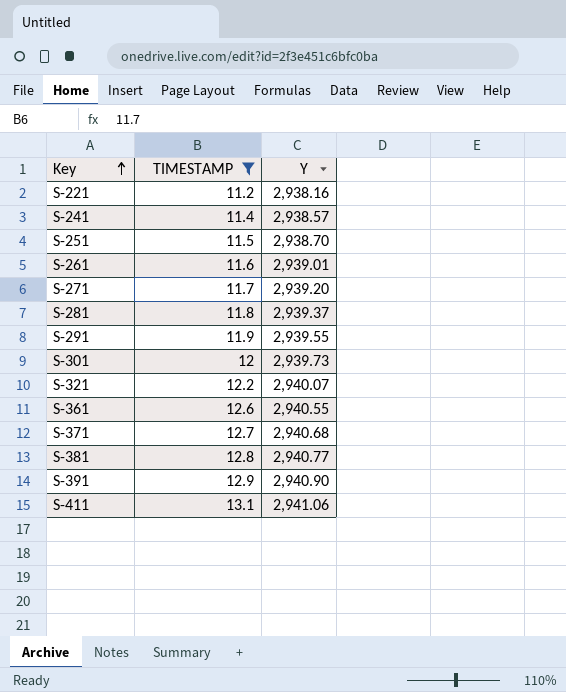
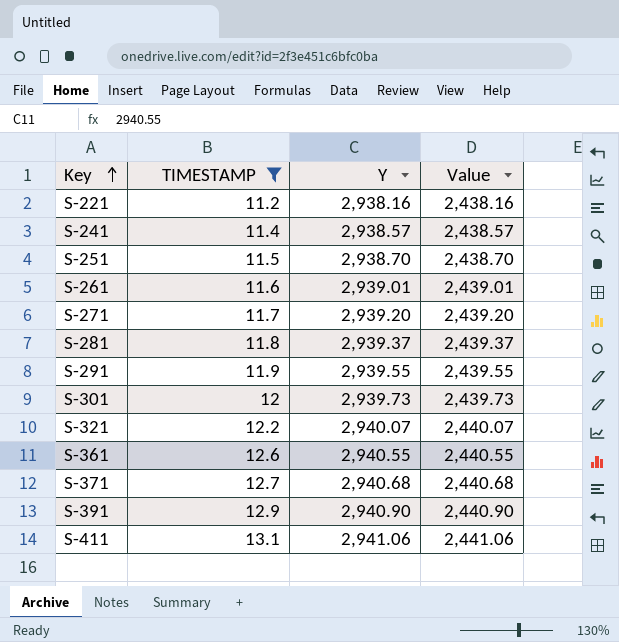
column Value | formula: none -> [Y] - 500
row S-381: 12.8 | 2,940.77 -> none

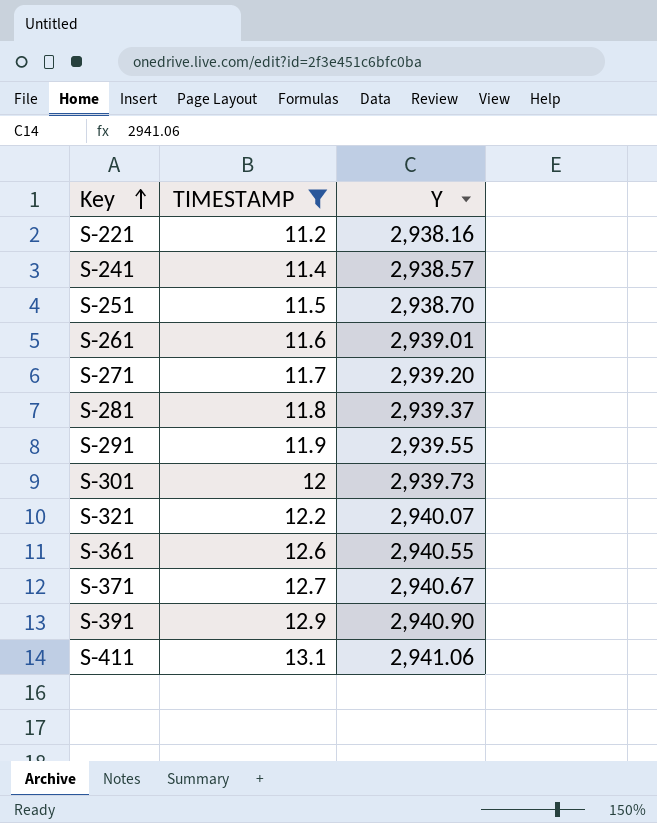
column Value | formula: [Y] - 500 -> none
S-371 | Y: 2,940.68 -> 2,940.67

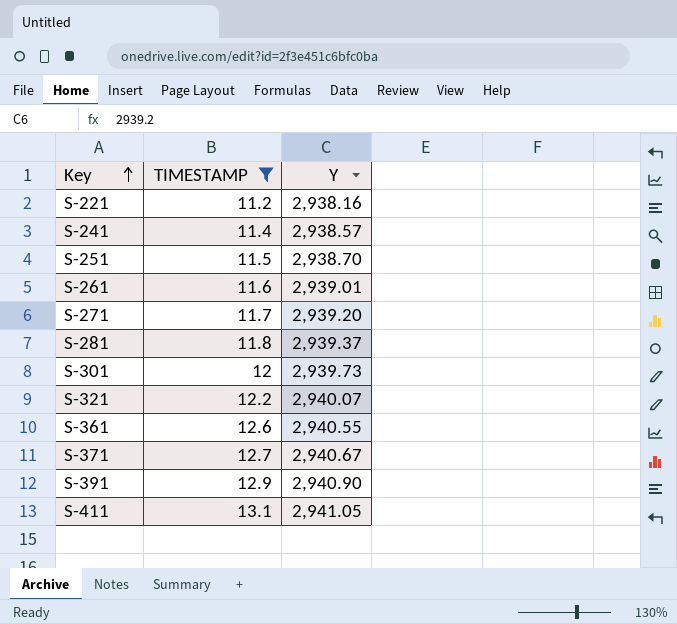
row S-291: 11.9 | 2,939.55 -> none
S-411 | Y: 2,941.06 -> 2,941.05

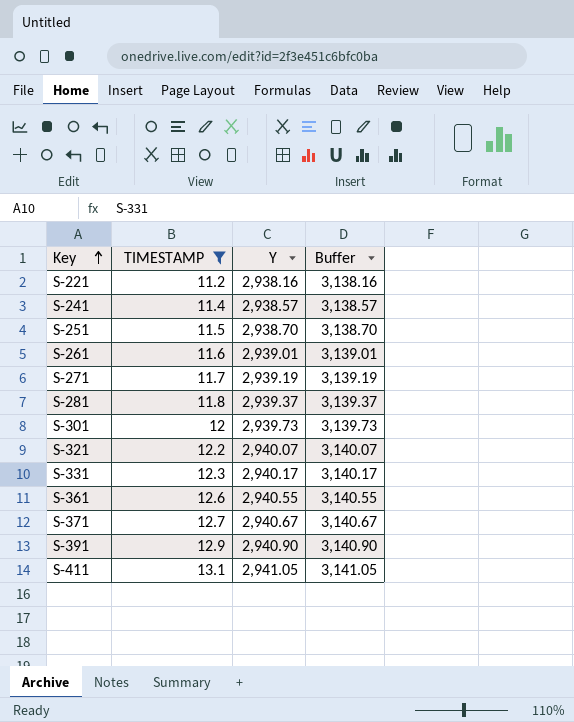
column Buffer | formula: none -> [Y] + 200
S-271 | Y: 2,939.20 -> 2,939.19
row S-331: none -> 12.3 | 2,940.17 | 3,140.17

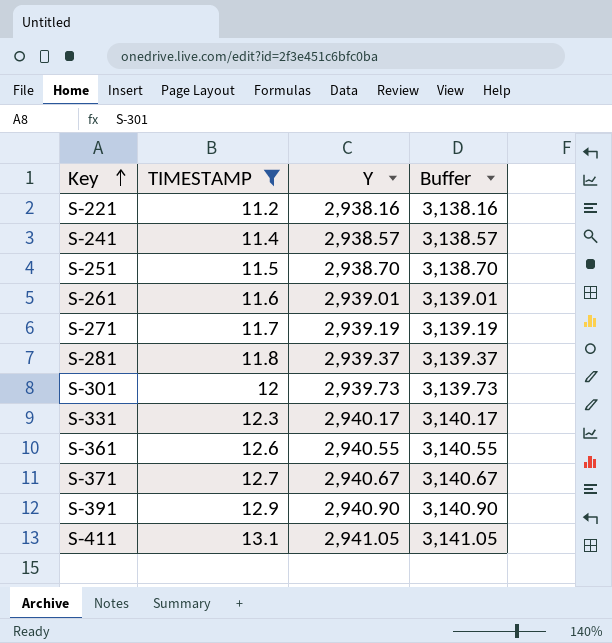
row S-321: 12.2 | 2,940.07 | 3,140.07 -> none

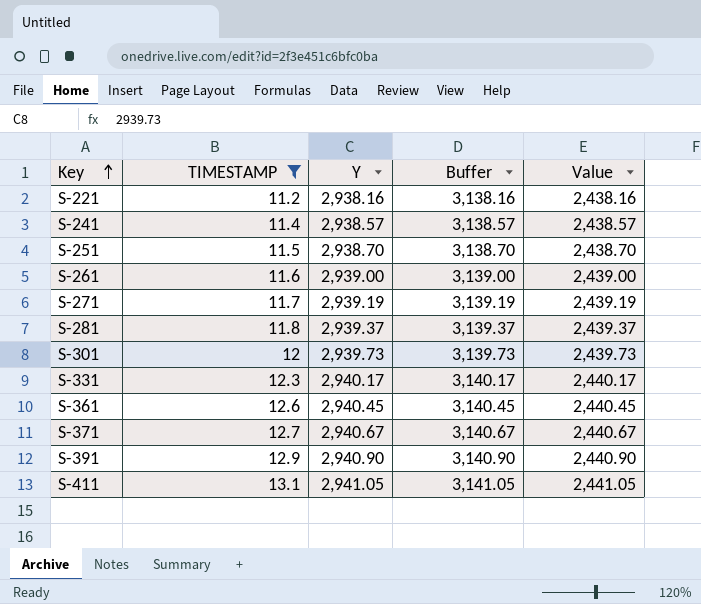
column Value | formula: none -> [Y] - 500
S-261 | Y: 2,939.01 -> 2,939.00
S-261 | Buffer: 3,139.01 -> 3,139.00
S-361 | Y: 2,940.55 -> 2,940.45
S-361 | Buffer: 3,140.55 -> 3,140.45

